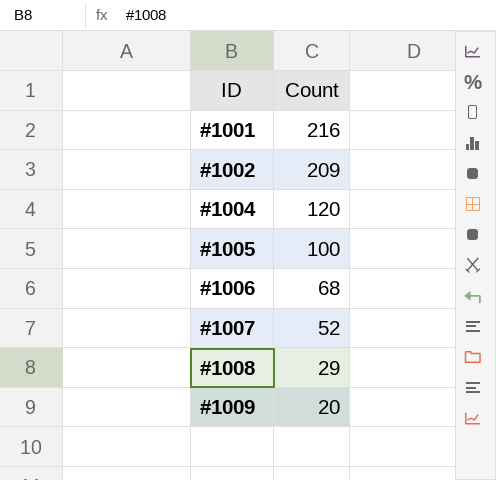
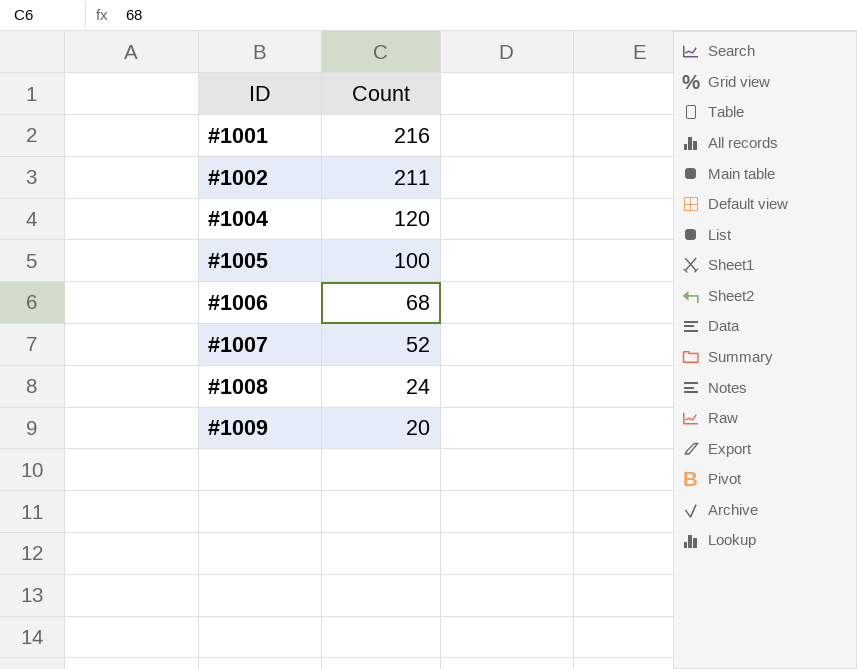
#1002 | Count: 209 -> 211
#1008 | Count: 29 -> 24

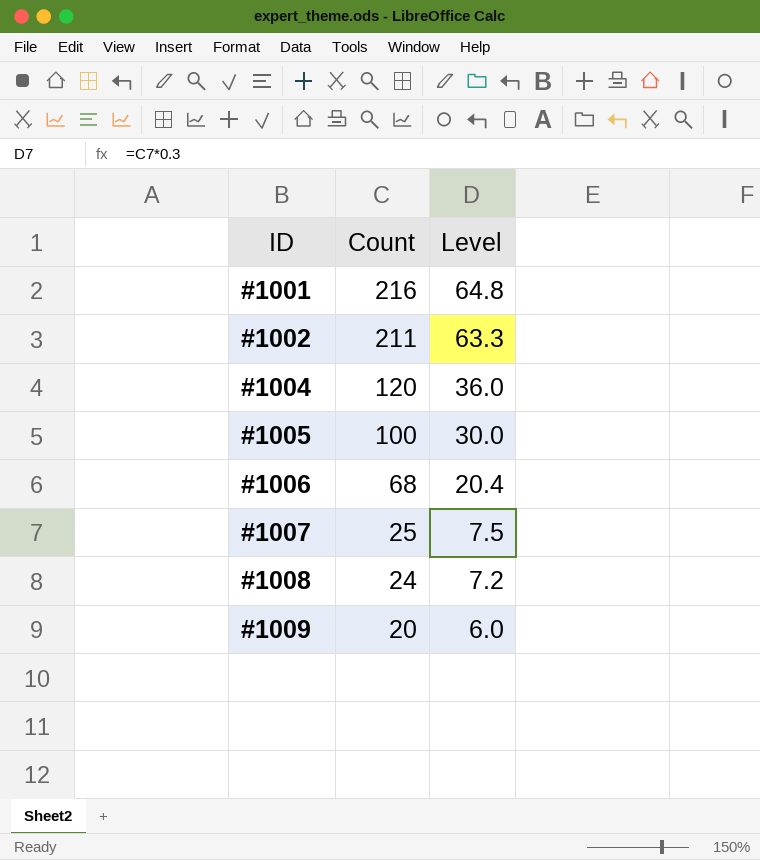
column Level | formula: none -> [Count] * 0.3
#1007 | Count: 52 -> 25

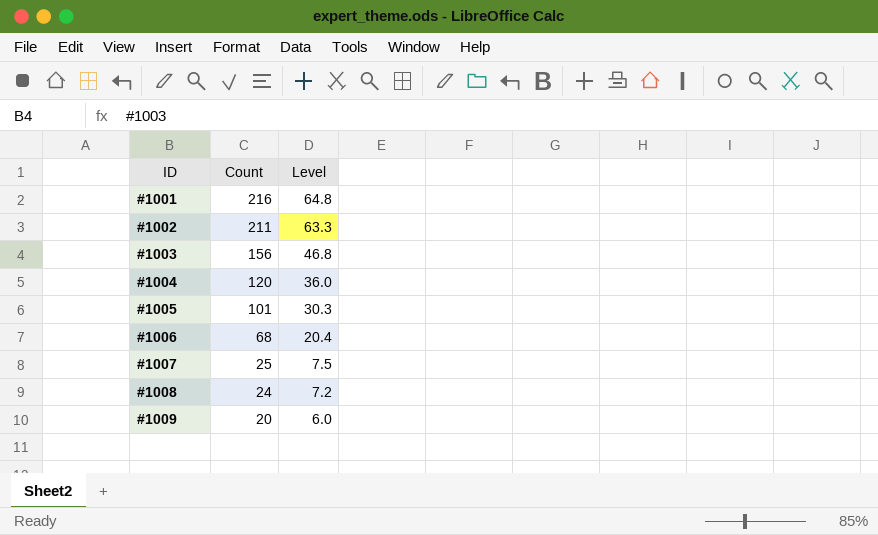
row #1003: none -> 156 | 46.8
#1005 | Count: 100 -> 101
#1005 | Level: 30.0 -> 30.3

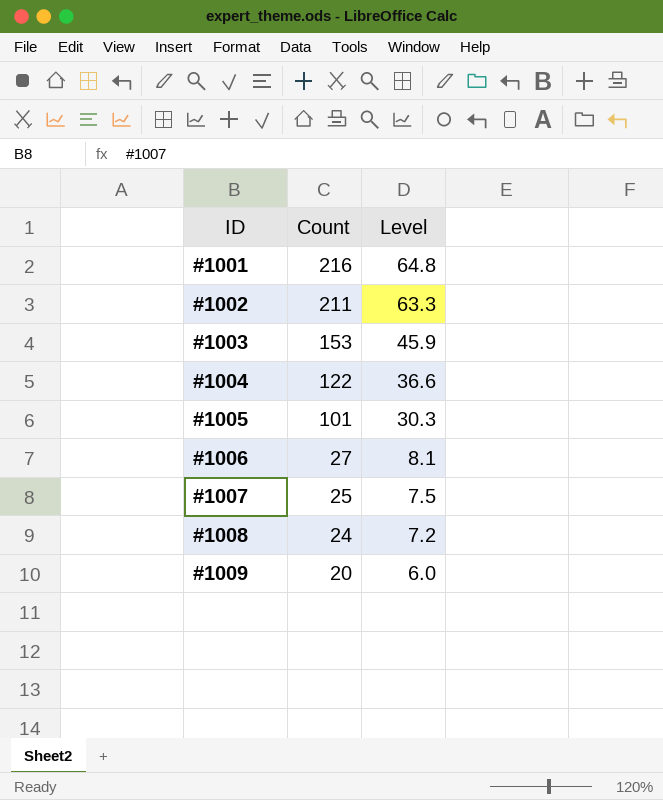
#1003 | Count: 156 -> 153
#1003 | Level: 46.8 -> 45.9
#1004 | Count: 120 -> 122
#1004 | Level: 36.0 -> 36.6
#1006 | Count: 68 -> 27
#1006 | Level: 20.4 -> 8.1

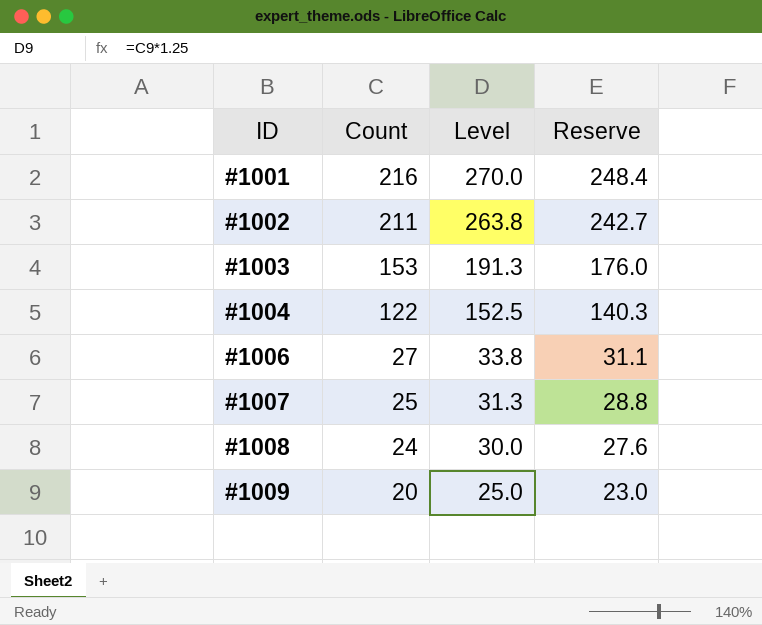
column Level | formula: [Count] * 0.3 -> [Count] * 1.25
column Reserve | formula: none -> [Count] * 1.15
row #1005: 101 | 30.3 -> none

